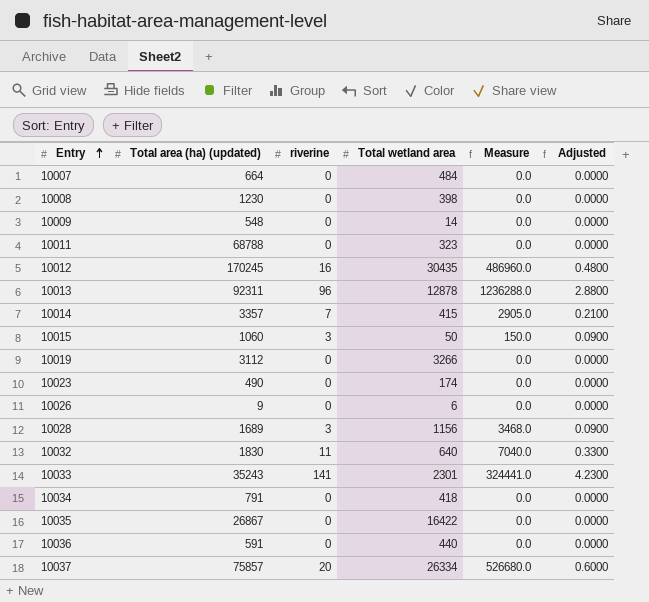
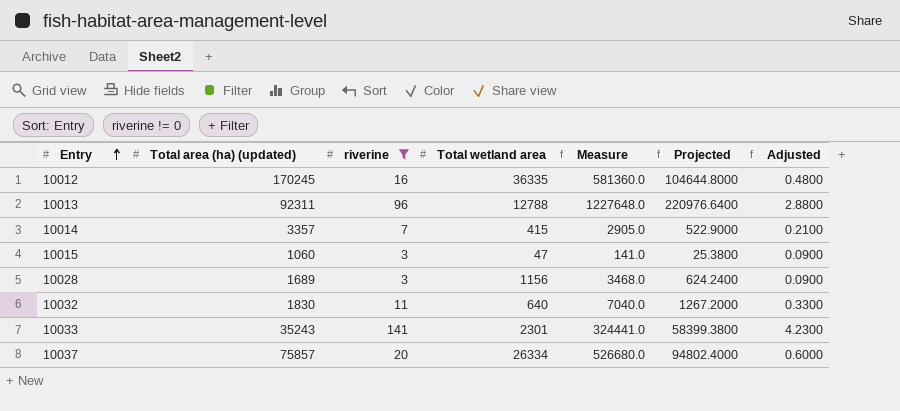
filter: none -> riverine != 0
column Projected | formula: none -> [Measure] * 0.18
10012 | Total wetland area: 30435 -> 36335
10012 | Measure: 486960.0 -> 581360.0
10013 | Total wetland area: 12878 -> 12788
10013 | Measure: 1236288.0 -> 1227648.0
10015 | Total wetland area: 50 -> 47
10015 | Measure: 150.0 -> 141.0

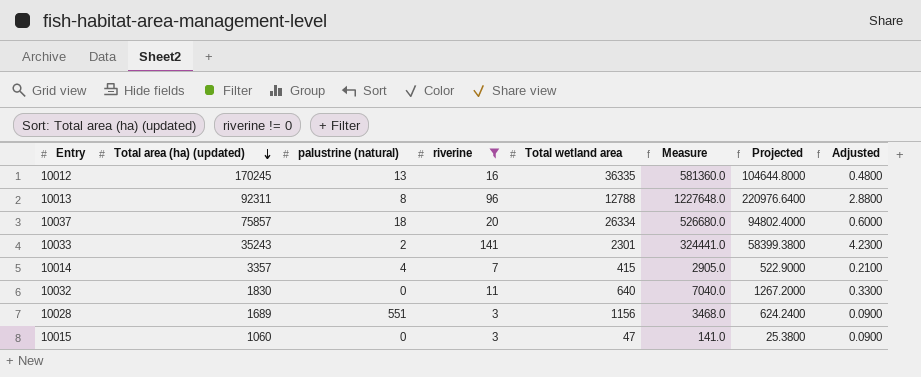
row order: Entry ascending -> Total area (ha) (updated) descending
column palustrine (natural) | position: none -> 3

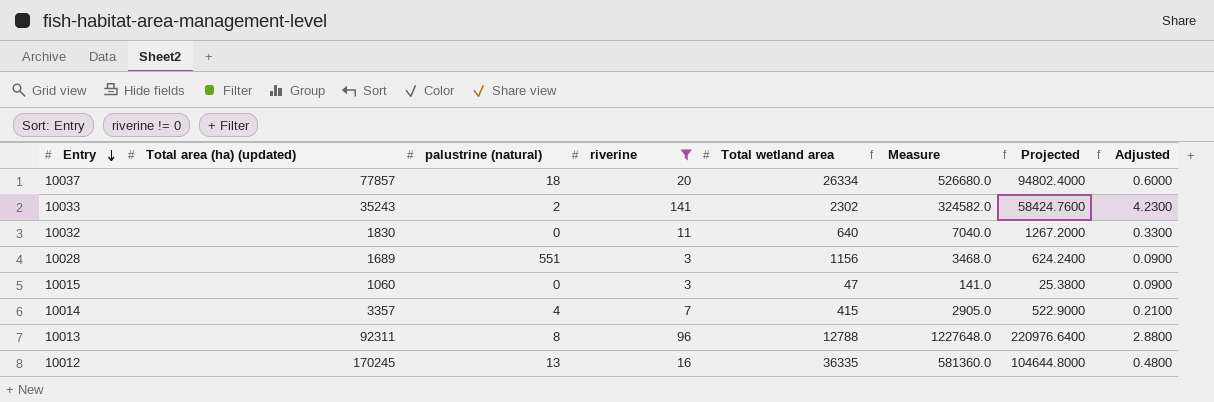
row order: Total area (ha) (updated) descending -> Entry descending
10037 | Total area (ha) (updated): 75857 -> 77857
10033 | Total wetland area: 2301 -> 2302
10033 | Measure: 324441.0 -> 324582.0
10033 | Projected: 58399.3800 -> 58424.7600

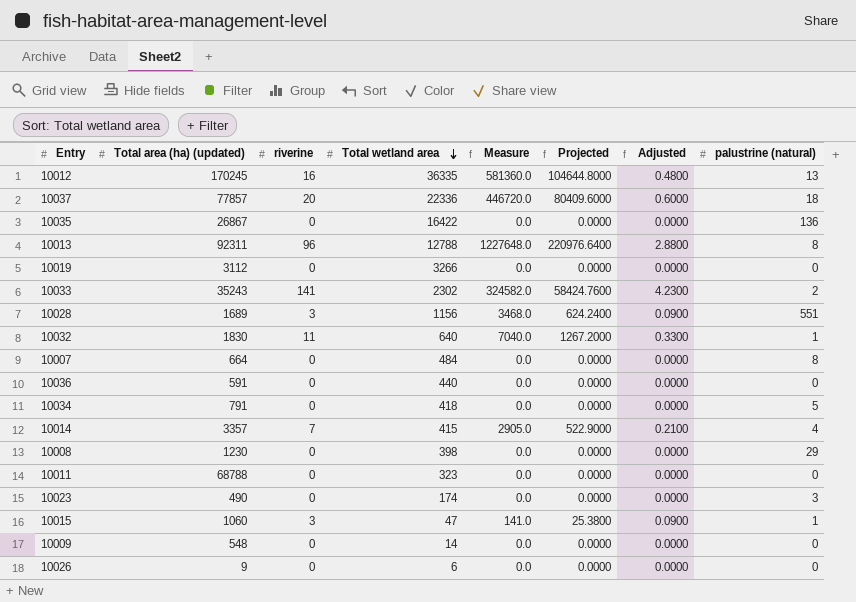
filter: riverine != 0 -> none
row order: Entry descending -> Total wetland area descending
column palustrine (natural) | position: 3 -> 8
10037 | Total wetland area: 26334 -> 22336
10037 | Measure: 526680.0 -> 446720.0
10037 | Projected: 94802.4000 -> 80409.6000
10032 | palustrine (natural): 0 -> 1
10015 | palustrine (natural): 0 -> 1

